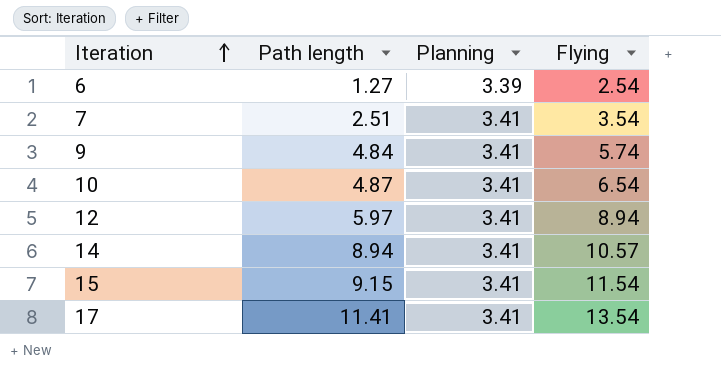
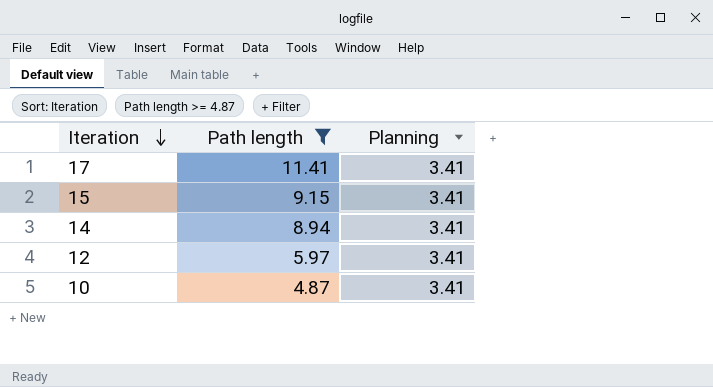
filter: none -> Path length >= 4.87
row order: Iteration ascending -> Iteration descending
column Flying | position: 4 -> none

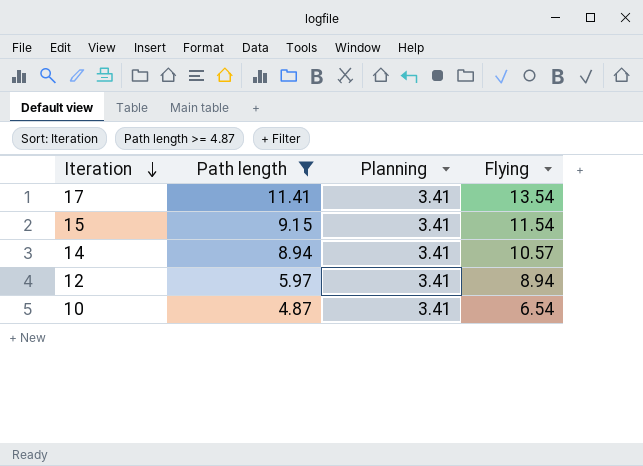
column Flying | position: none -> 4

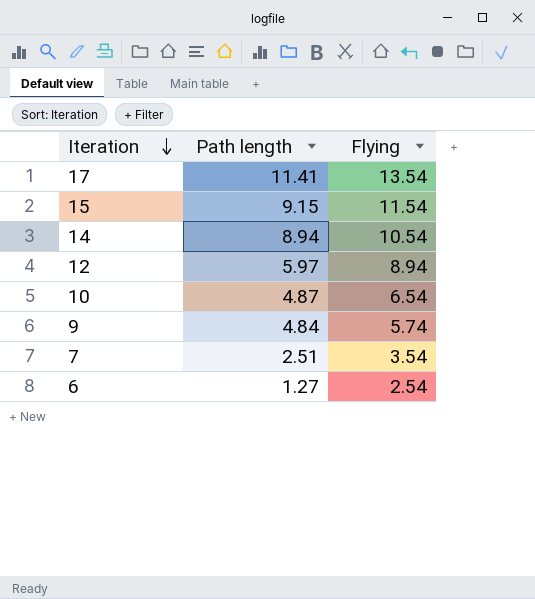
filter: Path length >= 4.87 -> none
column Planning | position: 3 -> none
14 | Flying: 10.57 -> 10.54

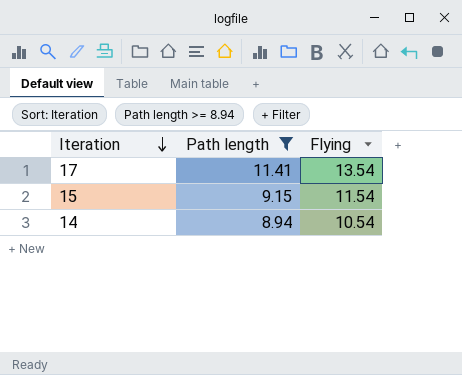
filter: none -> Path length >= 8.94

